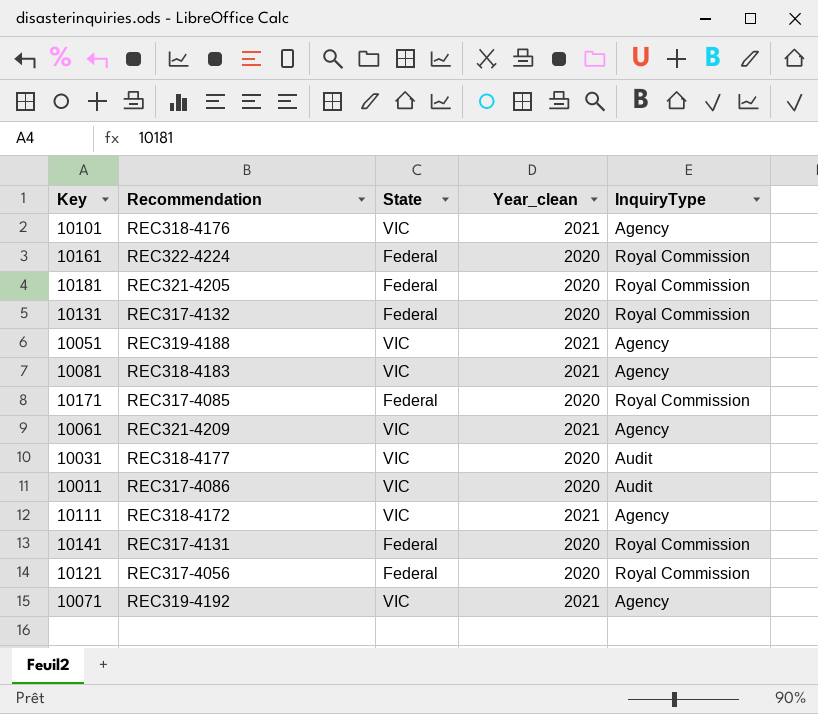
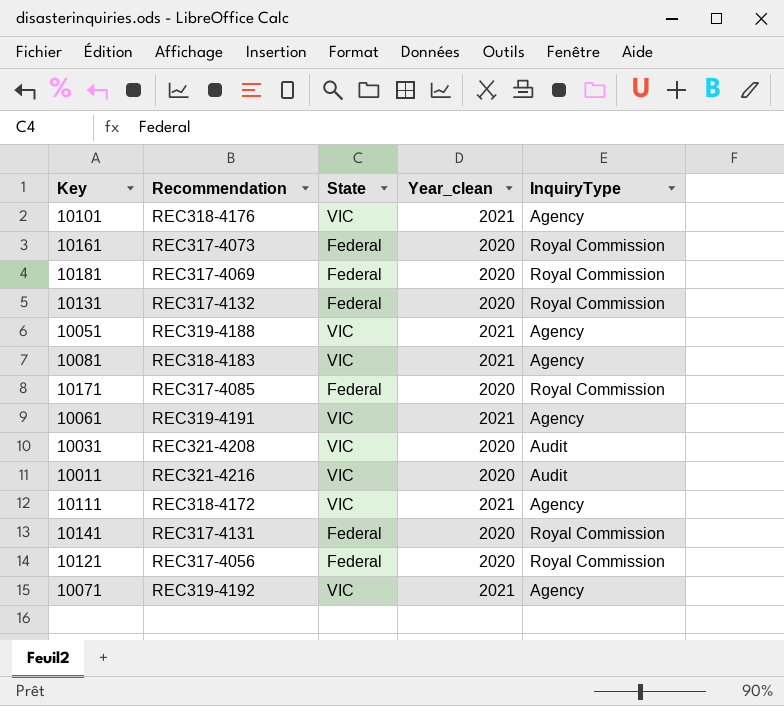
10161 | Recommendation: REC322-4224 -> REC317-4073
10181 | Recommendation: REC321-4205 -> REC317-4069
10061 | Recommendation: REC321-4209 -> REC319-4191
10031 | Recommendation: REC318-4177 -> REC321-4208
10011 | Recommendation: REC317-4086 -> REC321-4216

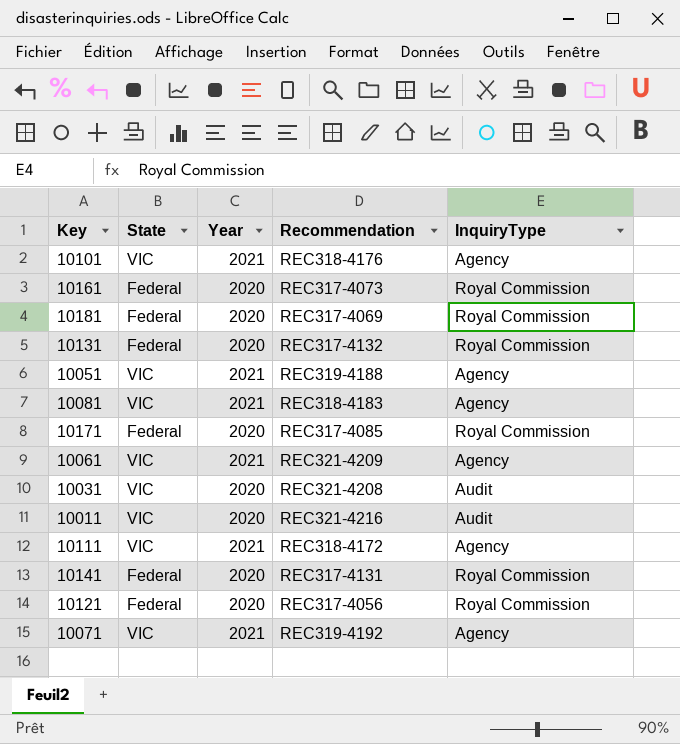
column name: Year_clean -> Year
column Recommendation | position: 2 -> 4
10061 | Recommendation: REC319-4191 -> REC321-4209

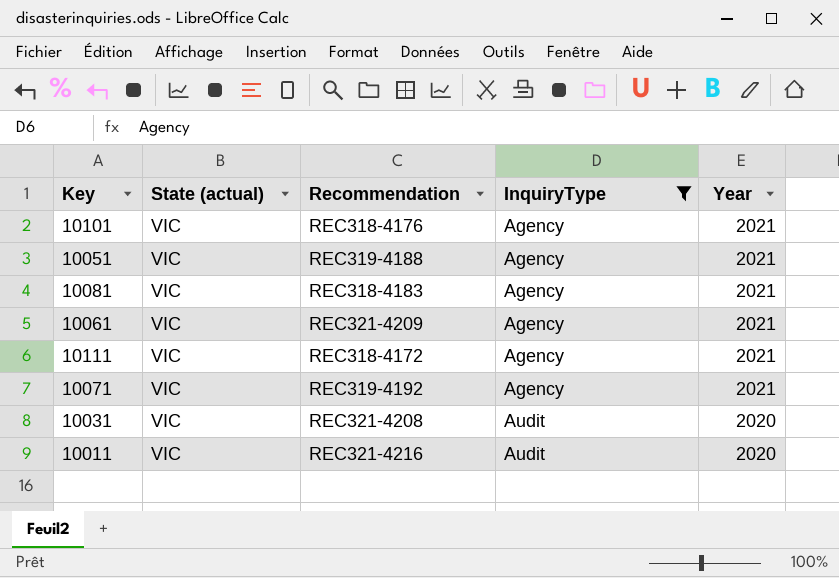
filter: none -> InquiryType != Royal Commission
row order: none -> InquiryType ascending
column name: State -> State (actual)
column Year | position: 3 -> 5

